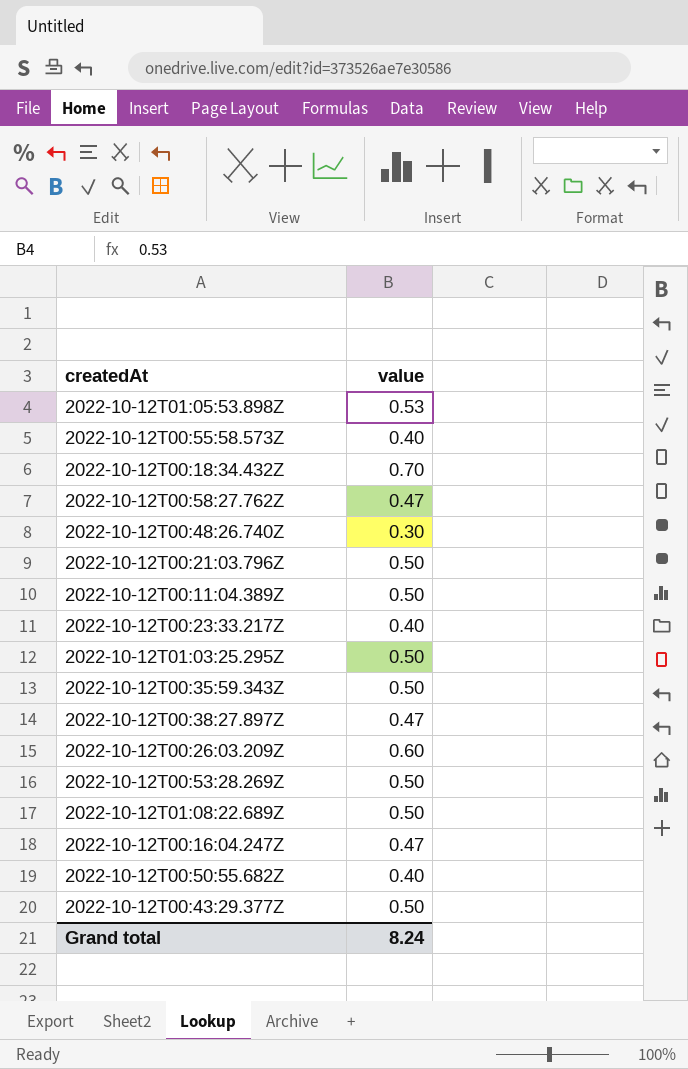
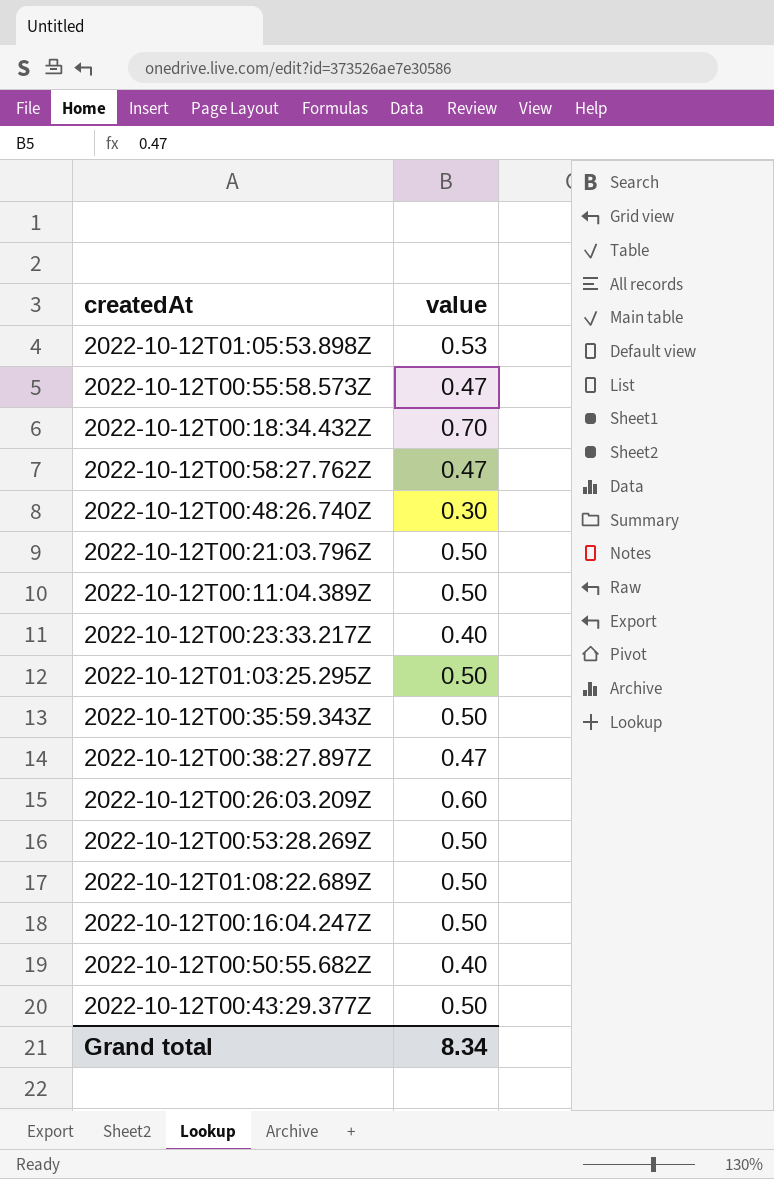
2022-10-12T00:55:58.573Z | value: 0.40 -> 0.47
2022-10-12T00:16:04.247Z | value: 0.47 -> 0.50
Grand total | value: 8.24 -> 8.34

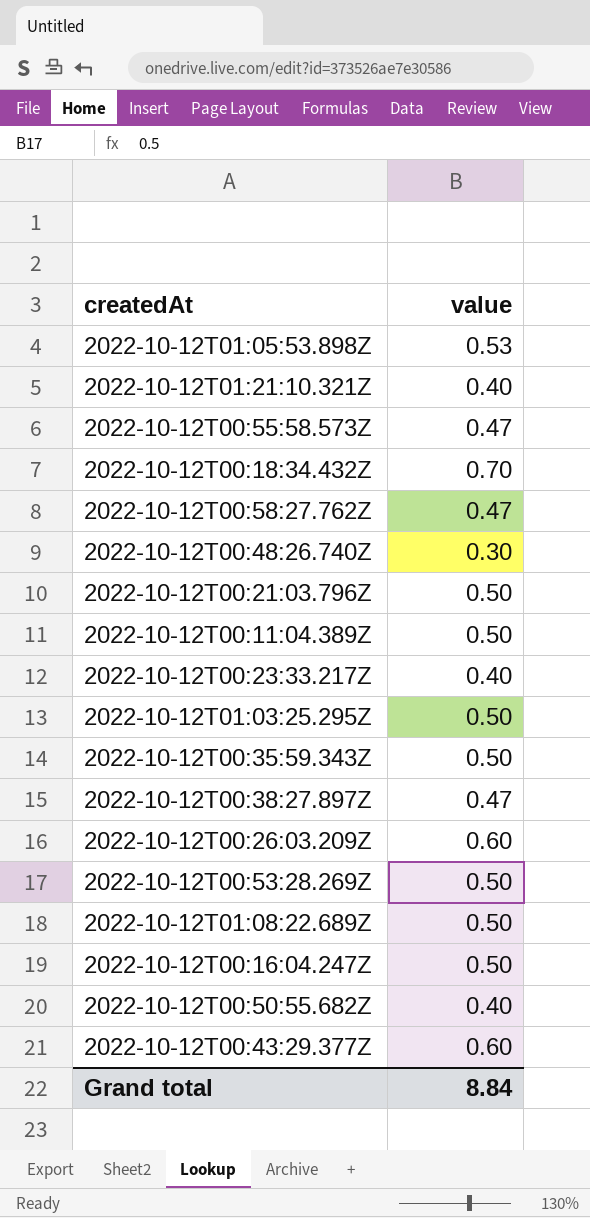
row 2022-10-12T01:21:10.321Z: none -> 0.40
2022-10-12T00:43:29.377Z | value: 0.50 -> 0.60
Grand total | value: 8.34 -> 8.84

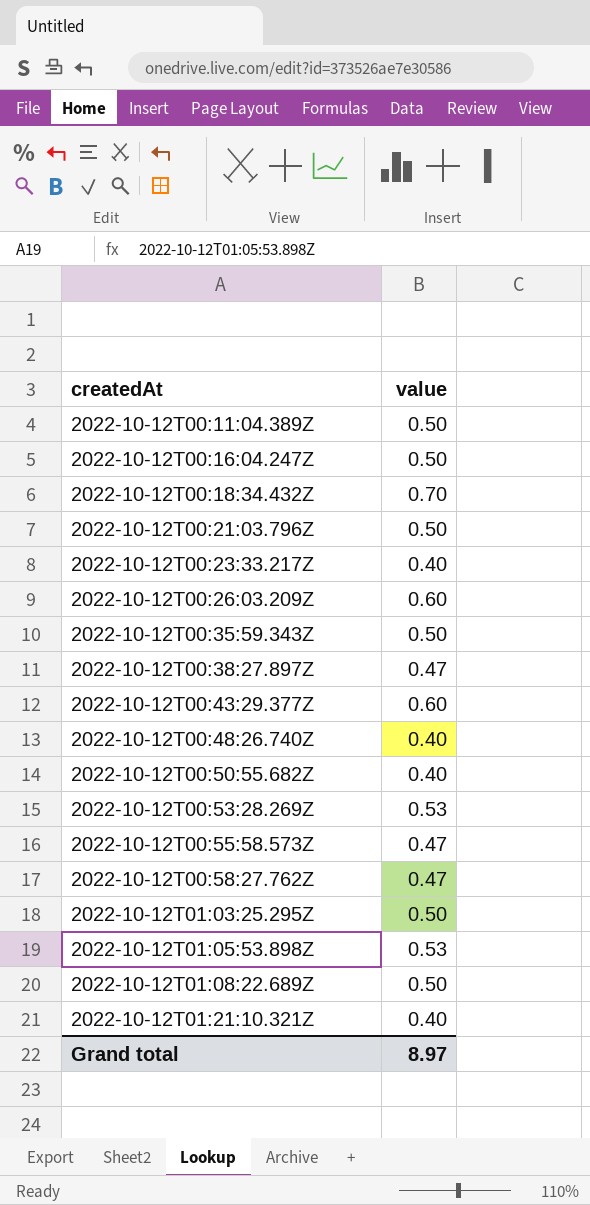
row order: none -> createdAt ascending
2022-10-12T00:48:26.740Z | value: 0.30 -> 0.40
2022-10-12T00:53:28.269Z | value: 0.50 -> 0.53
Grand total | value: 8.84 -> 8.97

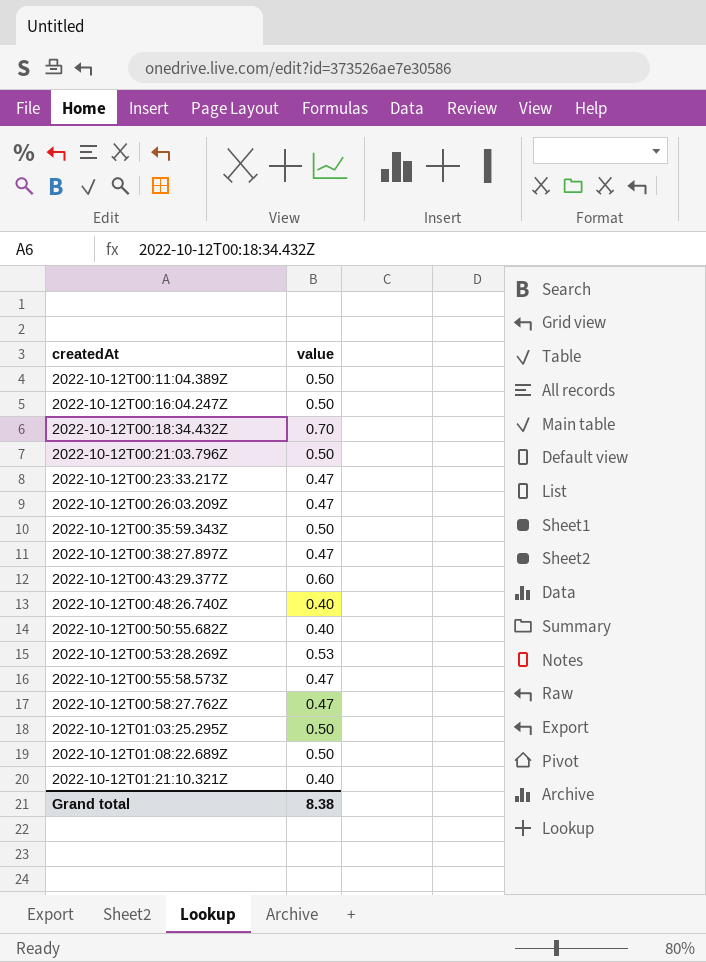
row 2022-10-12T01:05:53.898Z: 0.53 -> none
2022-10-12T00:23:33.217Z | value: 0.40 -> 0.47
2022-10-12T00:26:03.209Z | value: 0.60 -> 0.47
Grand total | value: 8.97 -> 8.38

